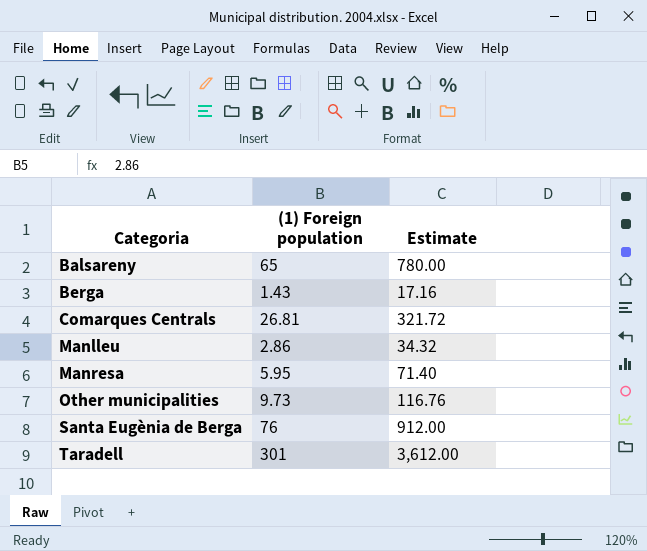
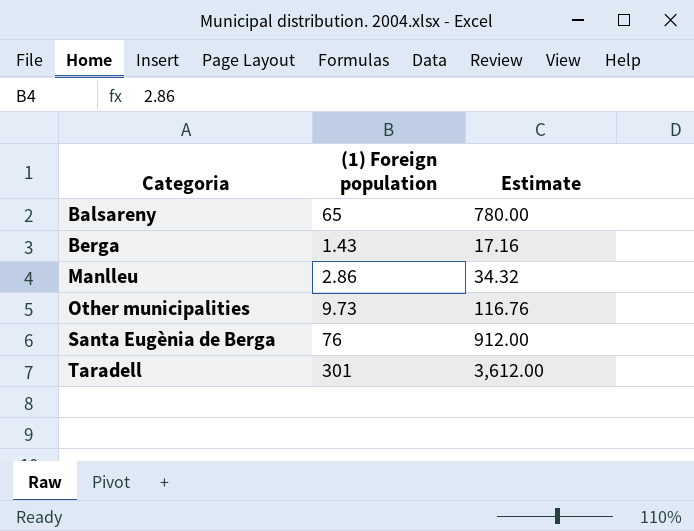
row Comarques Centrals: 26.81 | 321.72 -> none
row Manresa: 5.95 | 71.40 -> none

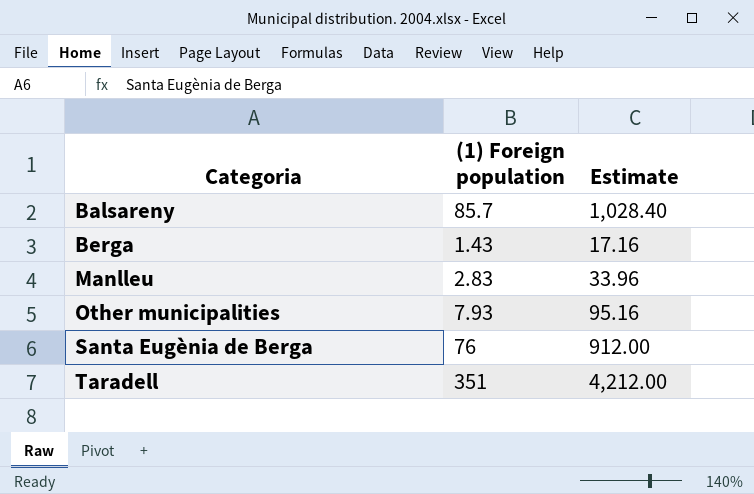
Balsareny | (1) Foreign population: 65 -> 85.7
Balsareny | Estimate: 780.00 -> 1,028.40
Manlleu | (1) Foreign population: 2.86 -> 2.83
Manlleu | Estimate: 34.32 -> 33.96
Other municipalities | (1) Foreign population: 9.73 -> 7.93
Other municipalities | Estimate: 116.76 -> 95.16
Taradell | (1) Foreign population: 301 -> 351
Taradell | Estimate: 3,612.00 -> 4,212.00

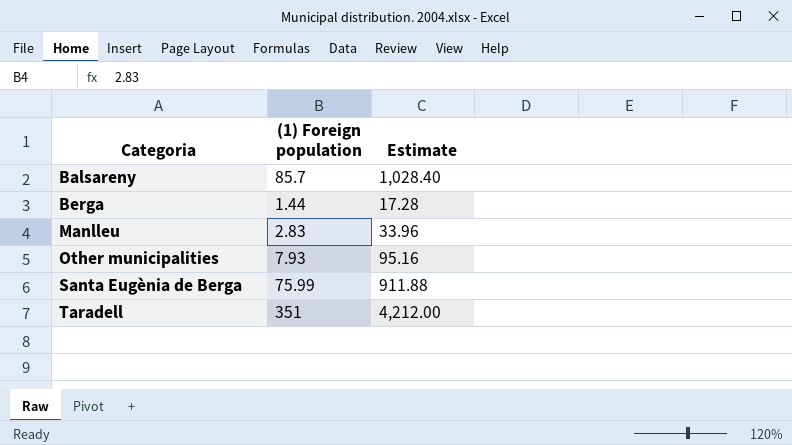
Berga | (1) Foreign population: 1.43 -> 1.44
Berga | Estimate: 17.16 -> 17.28
Santa Eugènia de Berga | (1) Foreign population: 76 -> 75.99
Santa Eugènia de Berga | Estimate: 912.00 -> 911.88

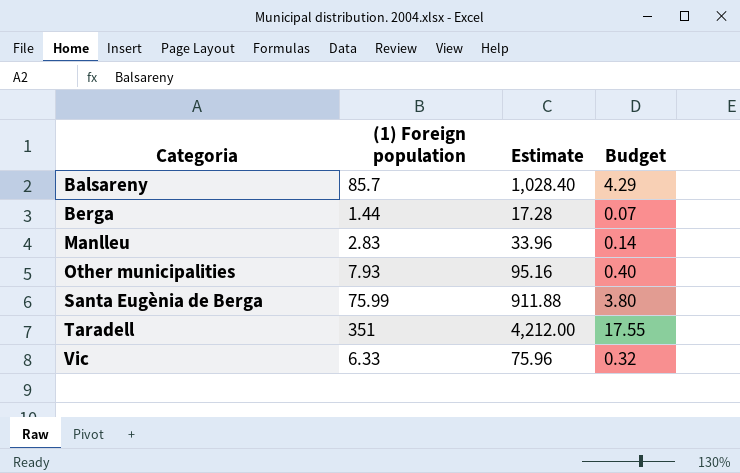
column Budget | formula: none -> [(1) Foreign population] * 0.05
row Vic: none -> 6.33 | 75.96 | 0.32

